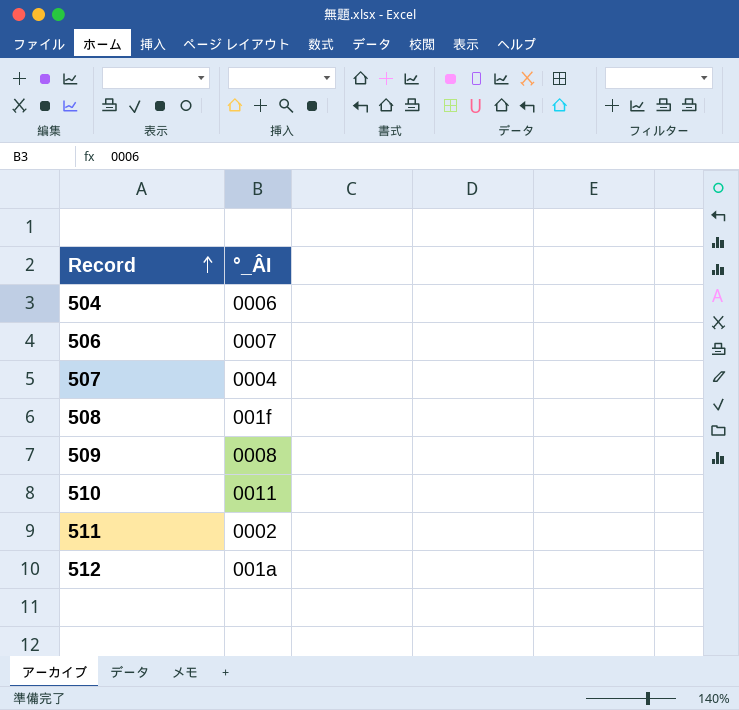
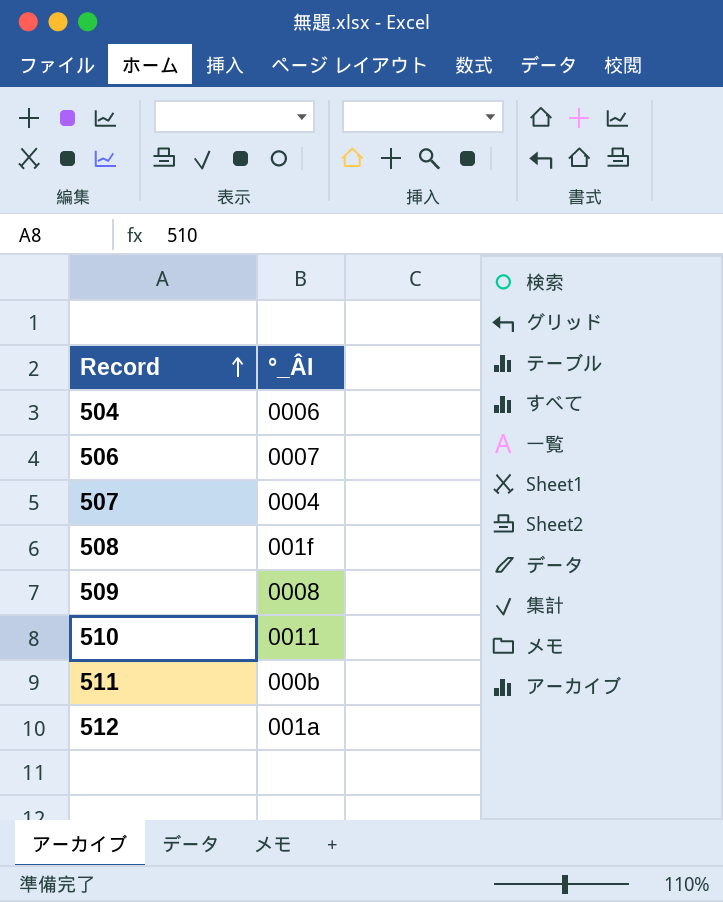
511 | °_ÂI: 0002 -> 000b

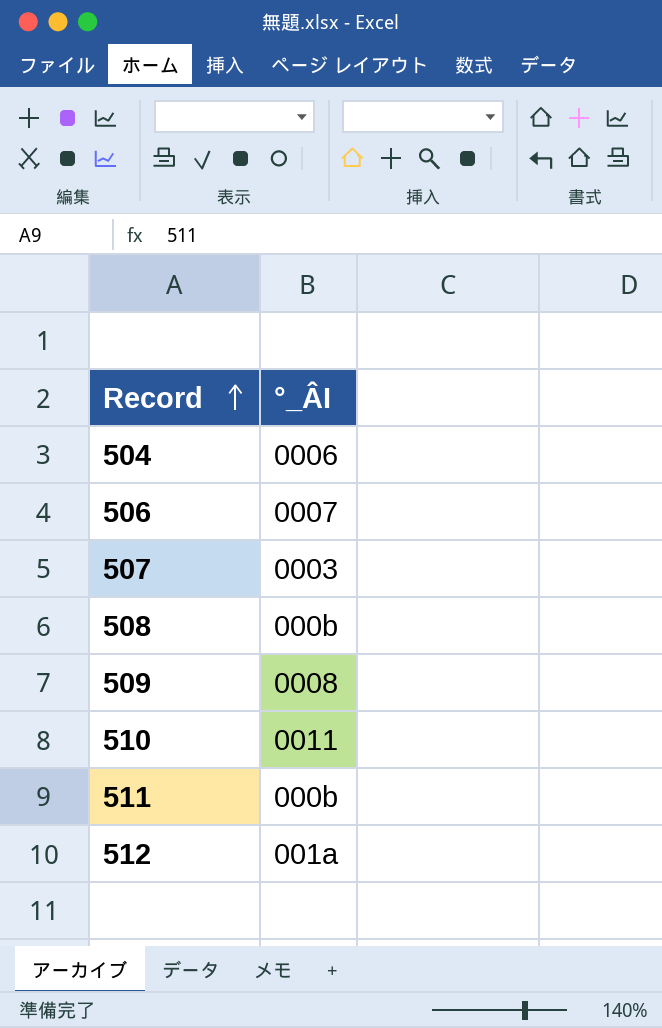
507 | °_ÂI: 0004 -> 0003
508 | °_ÂI: 001f -> 000b

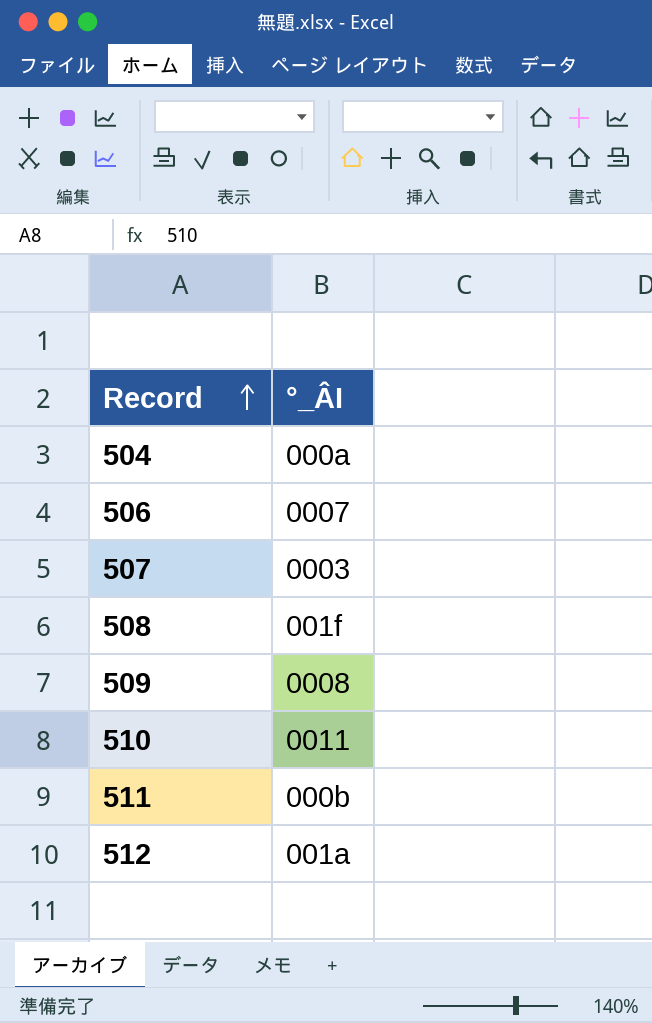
504 | °_ÂI: 0006 -> 000a
508 | °_ÂI: 000b -> 001f

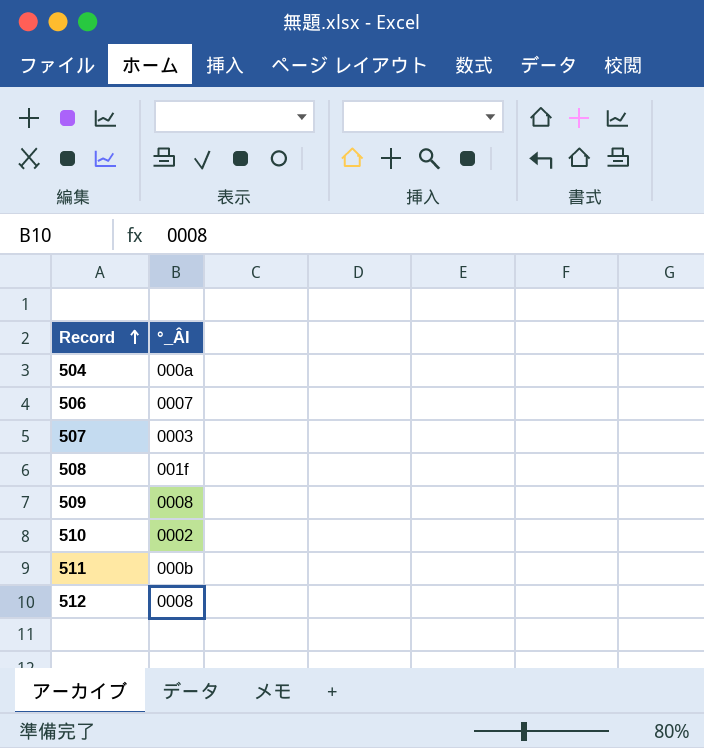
510 | °_ÂI: 0011 -> 0002
512 | °_ÂI: 001a -> 0008

